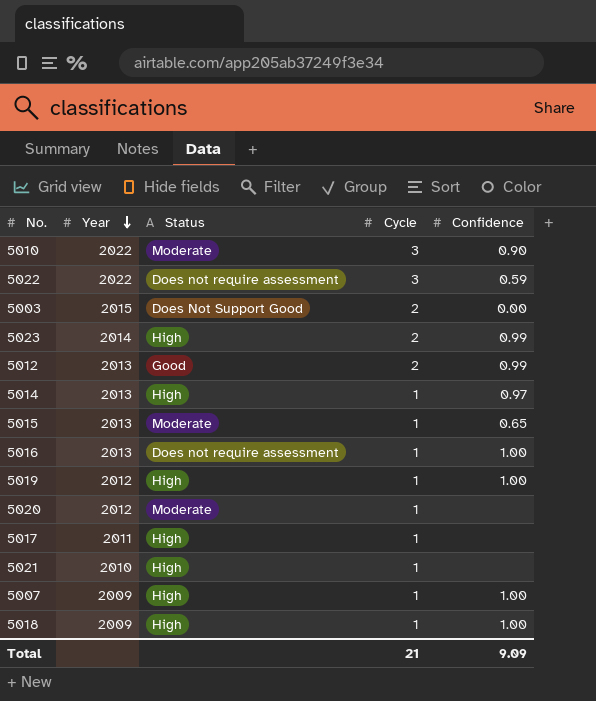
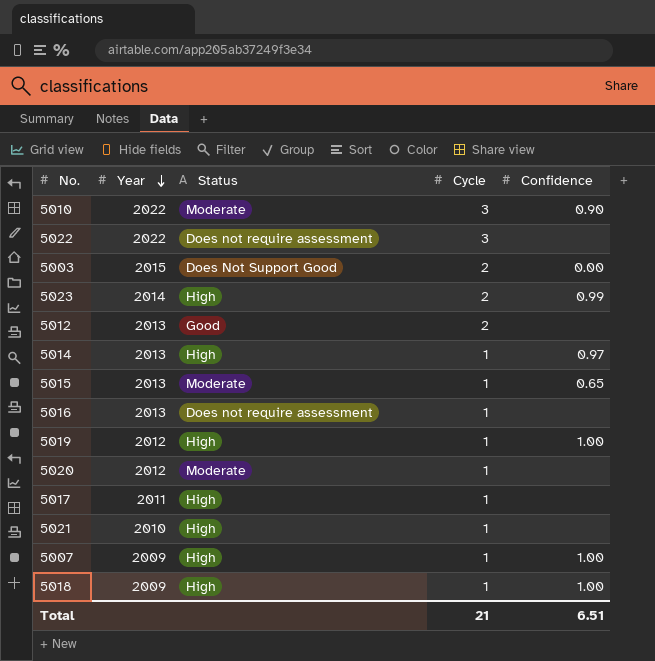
5022 | Confidence: 0.59 -> none
5012 | Confidence: 0.99 -> none
5016 | Confidence: 1.00 -> none
Total | Confidence: 9.09 -> 6.51

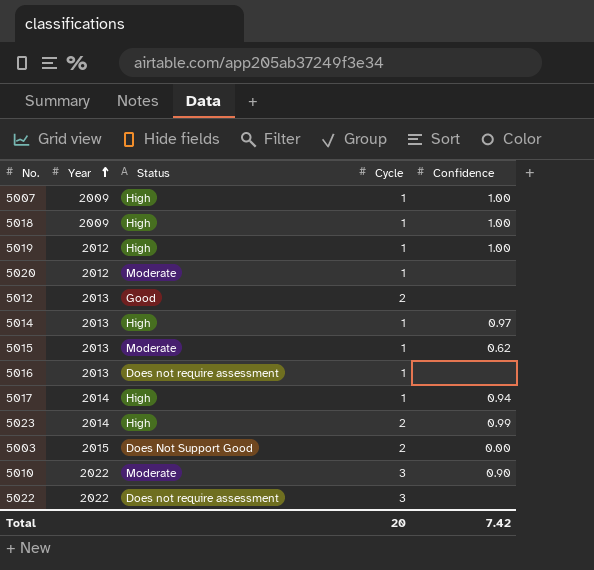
row order: Year descending -> Year ascending
row 5021: 2010 | High | 1 | none -> none
5015 | Confidence: 0.65 -> 0.62
5017 | Year: 2011 -> 2014
5017 | Confidence: none -> 0.94
Total | Cycle: 21 -> 20
Total | Confidence: 6.51 -> 7.42

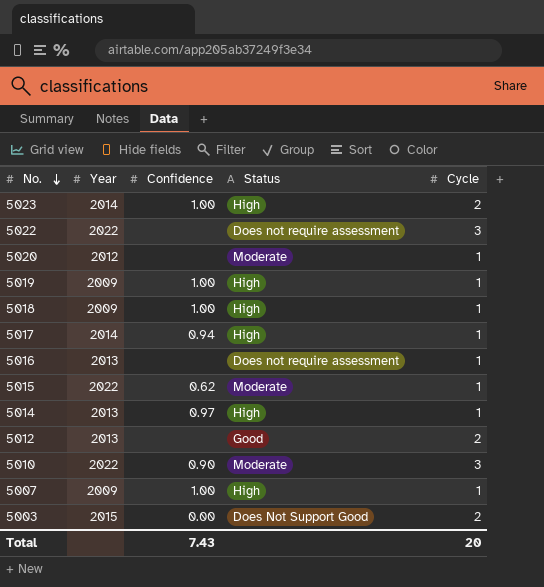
row order: Year ascending -> No. descending
column Confidence | position: 5 -> 3
5023 | Confidence: 0.99 -> 1.00
5019 | Year: 2012 -> 2009
5015 | Year: 2013 -> 2022
Total | Confidence: 7.42 -> 7.43

